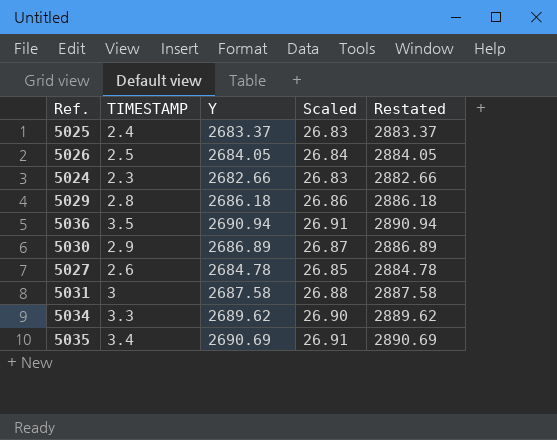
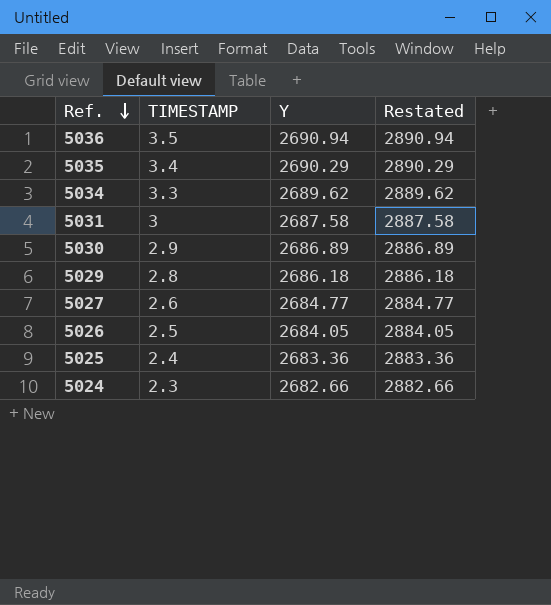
row order: none -> Ref. descending
column Scaled | formula: [Y] * 0.01 -> none
5035 | Y: 2690.69 -> 2690.29
5035 | Restated: 2890.69 -> 2890.29
5027 | Y: 2684.78 -> 2684.77
5027 | Restated: 2884.78 -> 2884.77
5025 | Y: 2683.37 -> 2683.36
5025 | Restated: 2883.37 -> 2883.36

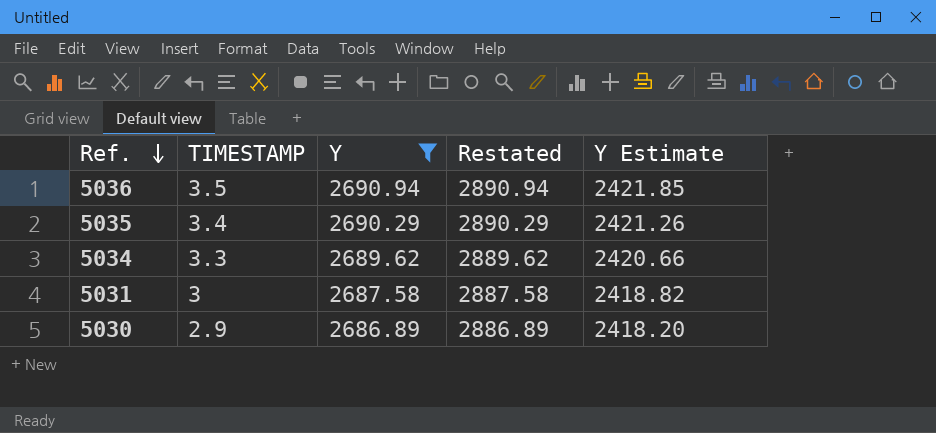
filter: none -> Y >= 2686.89
column Y Estimate | formula: none -> [Y] * 0.9

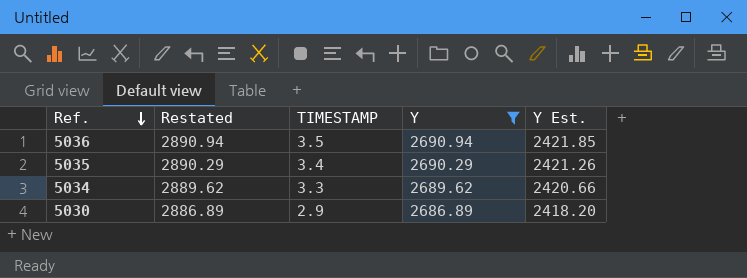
column Restated | position: 4 -> 2
column name: Y Estimate -> Y Est.
row 5031: 3 | 2687.58 | 2887.58 | 2418.82 -> none

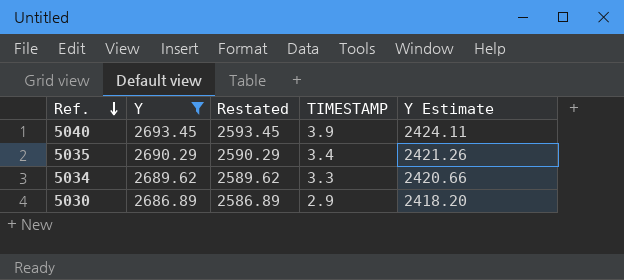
column Y | position: 4 -> 2
column Restated | formula: [Y] + 200 -> [Y] - 100
column name: Y Est. -> Y Estimate
row 5036: 2890.94 | 3.5 | 2690.94 | 2421.85 -> none
row 5040: none -> 2693.45 | 2593.45 | 3.9 | 2424.11

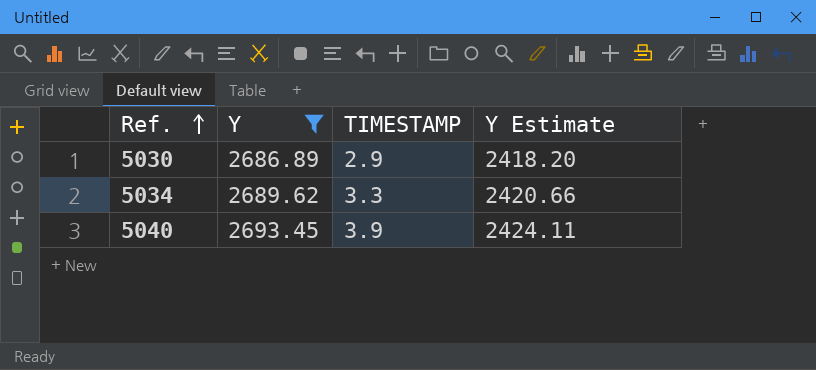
row order: Ref. descending -> Ref. ascending
column Restated | formula: [Y] - 100 -> none
row 5035: 2690.29 | 2590.29 | 3.4 | 2421.26 -> none

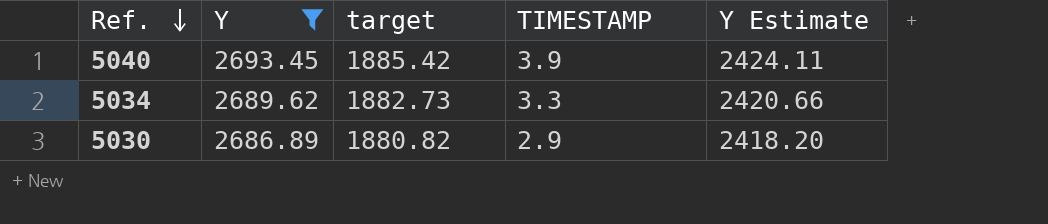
row order: Ref. ascending -> Ref. descending
column target | formula: none -> [Y] * 0.7

